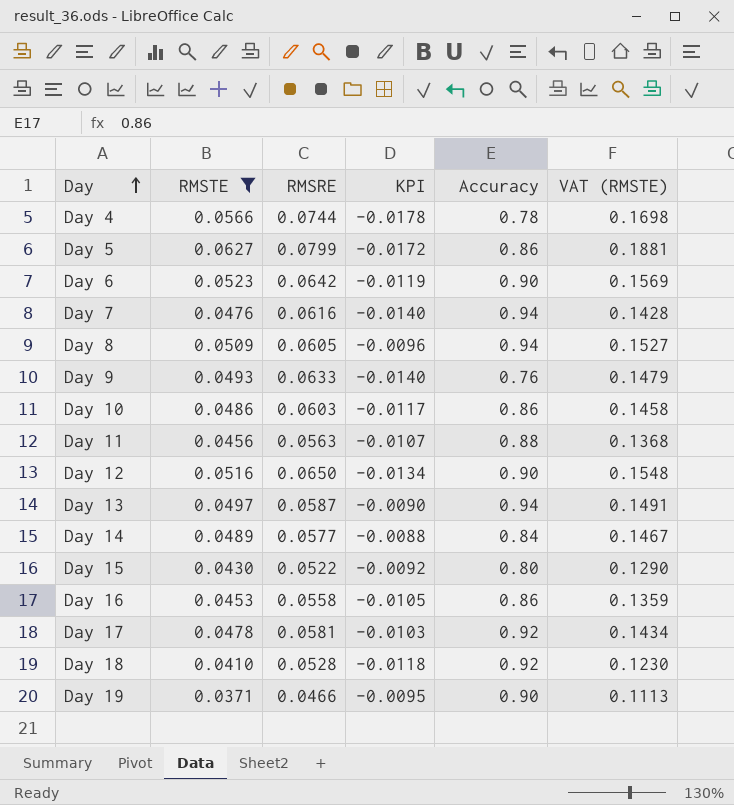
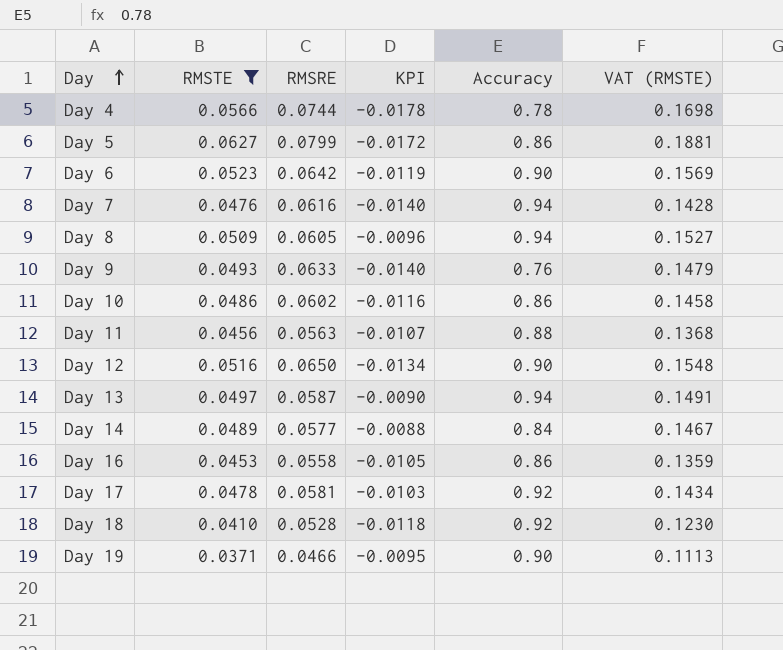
row Day 15: 0.0430 | 0.0522 | -0.0092 | 0.80 | 0.1290 -> none
Day 10 | RMSRE: 0.0603 -> 0.0602
Day 10 | KPI: -0.0117 -> -0.0116

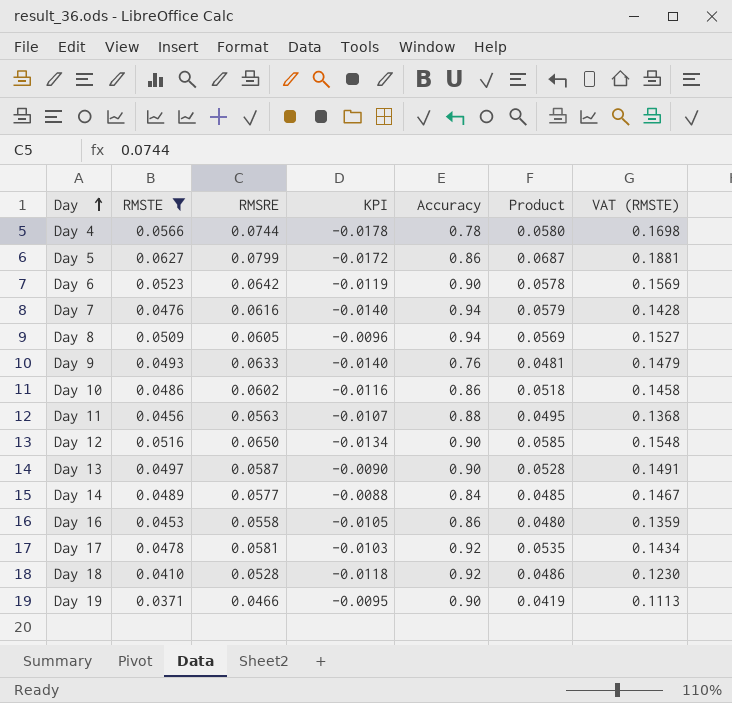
column Product | formula: none -> [RMSRE] * [Accuracy]
Day 13 | Accuracy: 0.94 -> 0.90

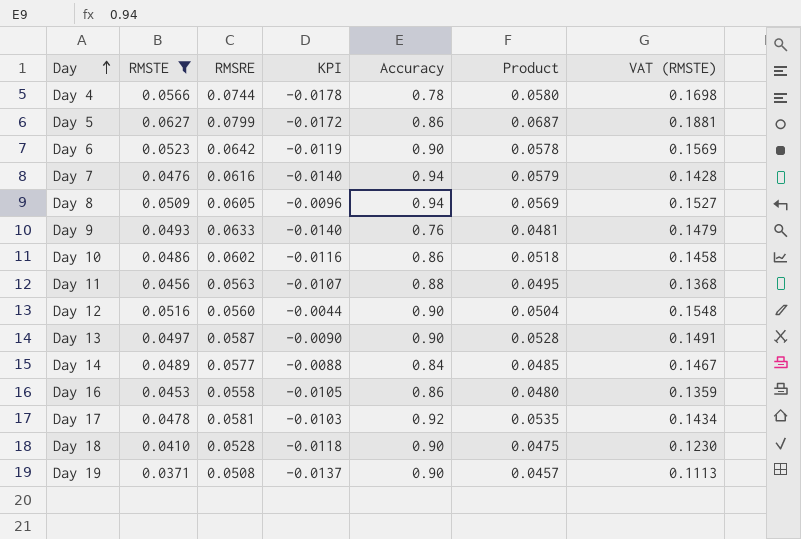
Day 12 | RMSRE: 0.0650 -> 0.0560
Day 12 | KPI: -0.0134 -> -0.0044
Day 12 | Product: 0.0585 -> 0.0504
Day 18 | Accuracy: 0.92 -> 0.90
Day 18 | Product: 0.0486 -> 0.0475
Day 19 | RMSRE: 0.0466 -> 0.0508
Day 19 | KPI: -0.0095 -> -0.0137
Day 19 | Product: 0.0419 -> 0.0457

